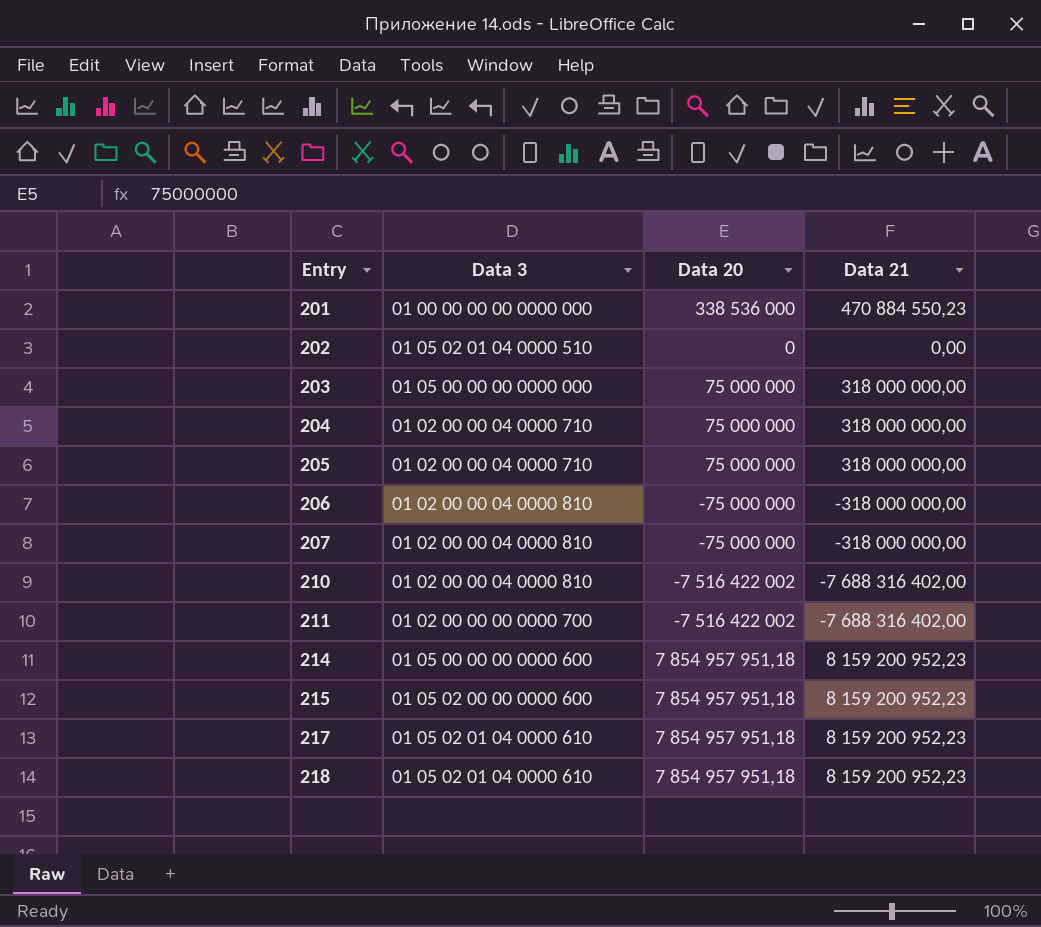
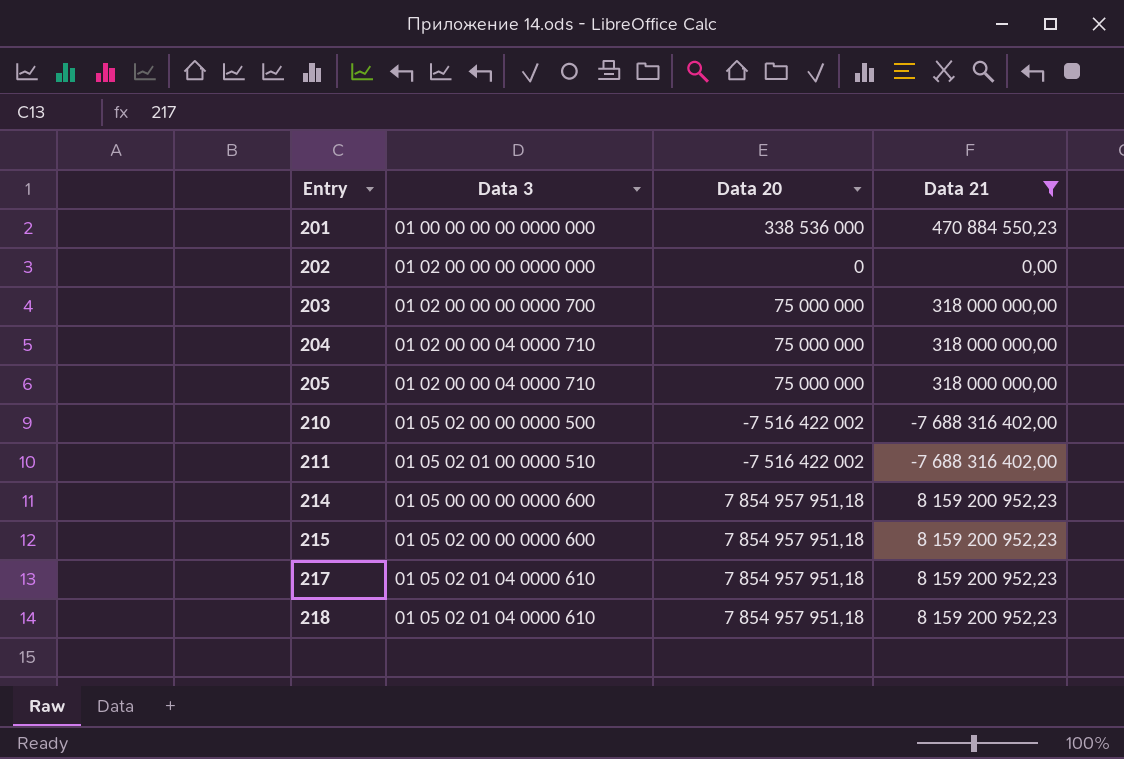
filter: none -> Data 21 != -318 000 000,00
202 | Data 3: 01 05 02 01 04 0000 510 -> 01 02 00 00 00 0000 000
203 | Data 3: 01 05 00 00 00 0000 000 -> 01 02 00 00 00 0000 700
210 | Data 3: 01 02 00 00 04 0000 810 -> 01 05 02 00 00 0000 500
211 | Data 3: 01 02 00 00 00 0000 700 -> 01 05 02 01 00 0000 510

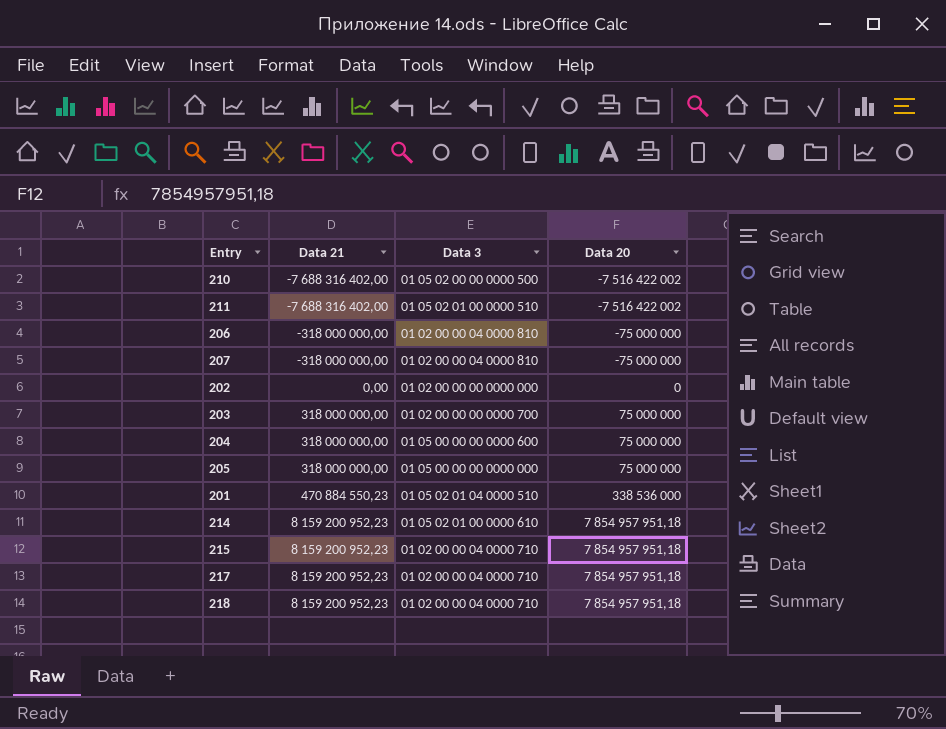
filter: Data 21 != -318 000 000,00 -> none
row order: Entry ascending -> Data 21 ascending
column Data 21 | position: 4 -> 2
204 | Data 3: 01 02 00 00 04 0000 710 -> 01 05 00 00 00 0000 600
205 | Data 3: 01 02 00 00 04 0000 710 -> 01 05 00 00 00 0000 000
201 | Data 3: 01 00 00 00 00 0000 000 -> 01 05 02 01 04 0000 510
214 | Data 3: 01 05 00 00 00 0000 600 -> 01 05 02 01 00 0000 610
215 | Data 3: 01 05 02 00 00 0000 600 -> 01 02 00 00 04 0000 710
217 | Data 3: 01 05 02 01 04 0000 610 -> 01 02 00 00 04 0000 710
218 | Data 3: 01 05 02 01 04 0000 610 -> 01 02 00 00 04 0000 710

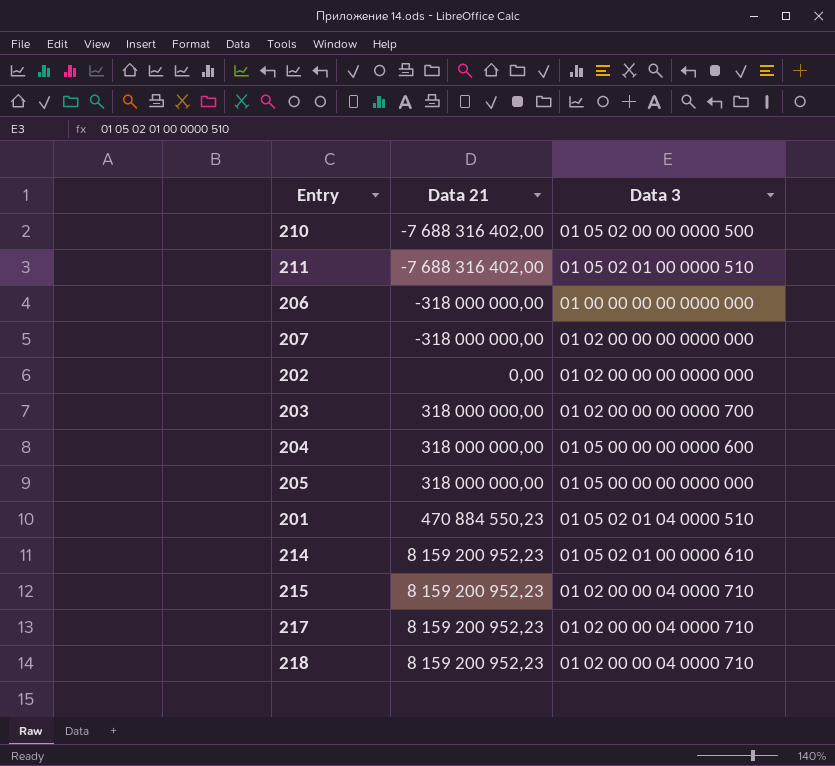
column Data 20 | position: 4 -> none
206 | Data 3: 01 02 00 00 04 0000 810 -> 01 00 00 00 00 0000 000
207 | Data 3: 01 02 00 00 04 0000 810 -> 01 02 00 00 00 0000 000

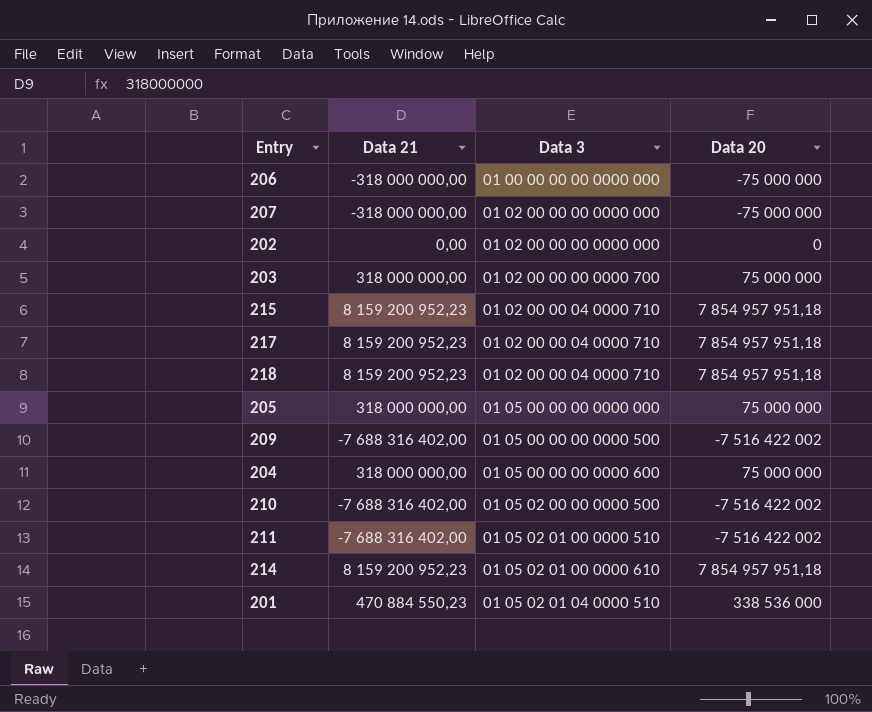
row order: Data 21 ascending -> Data 3 ascending
column Data 20 | position: none -> 4
row 209: none -> -7 688 316 402,00 | 01 05 00 00 00 0000 500 | -7 516 422 002

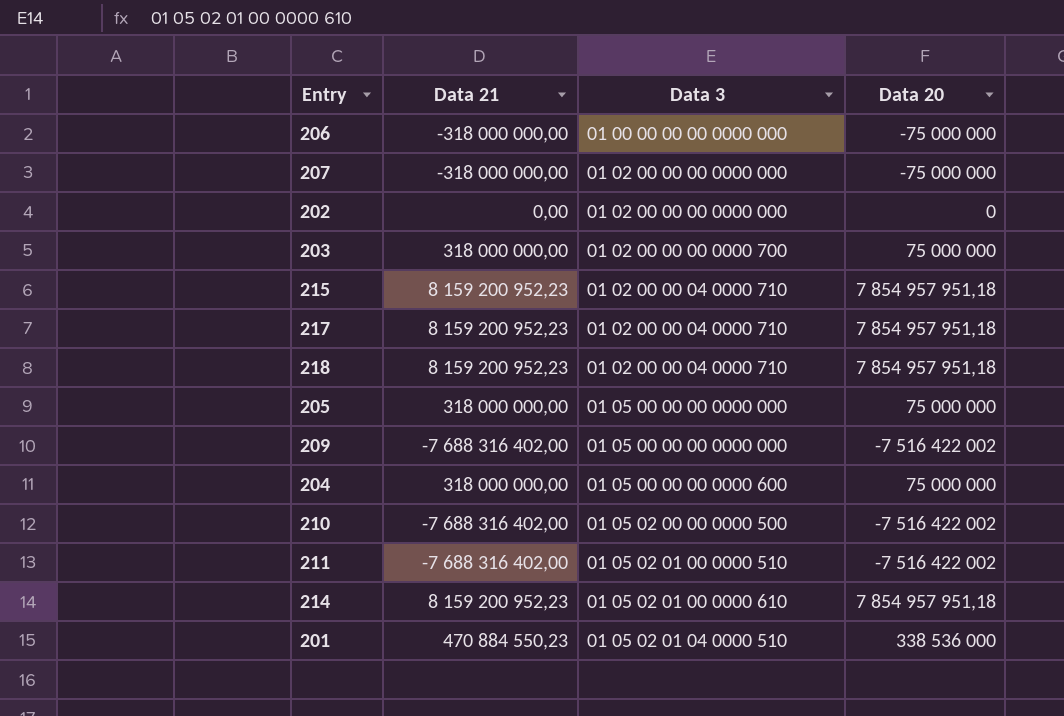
209 | Data 3: 01 05 00 00 00 0000 500 -> 01 05 00 00 00 0000 000

